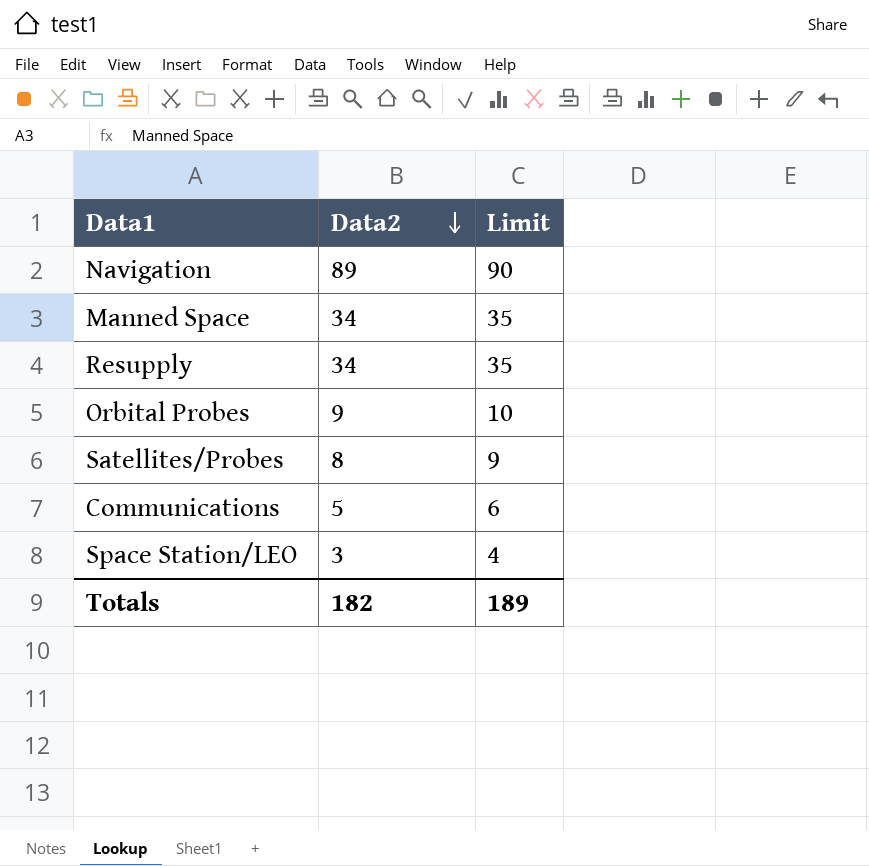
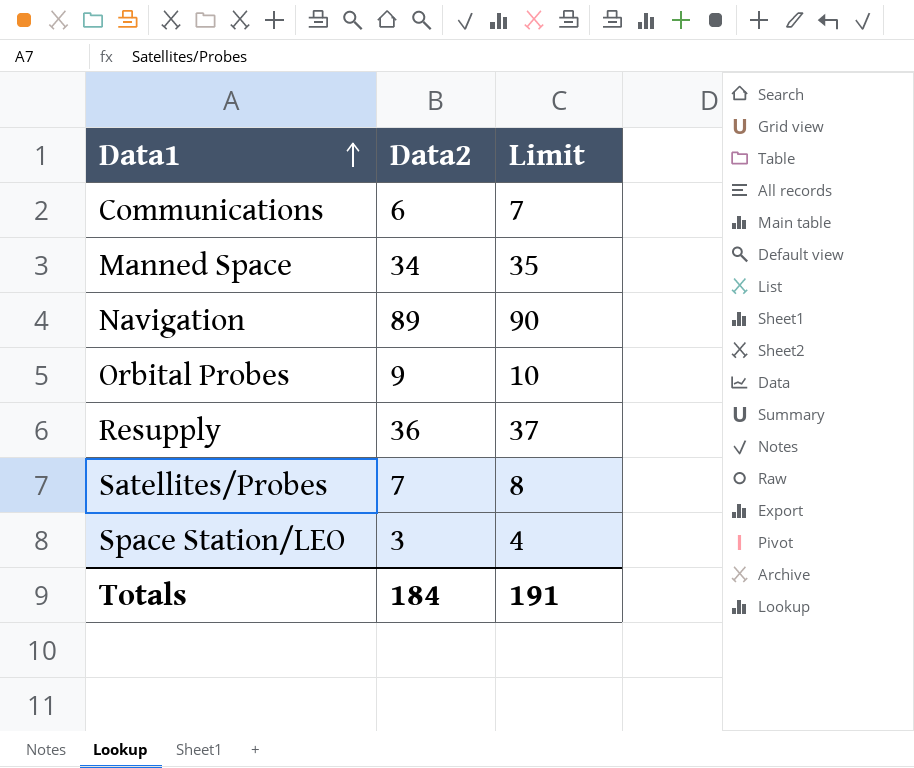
row order: Data2 descending -> Data1 ascending
Communications | Data2: 5 -> 6
Communications | Limit: 6 -> 7
Resupply | Data2: 34 -> 36
Resupply | Limit: 35 -> 37
Satellites/Probes | Data2: 8 -> 7
Satellites/Probes | Limit: 9 -> 8
Totals | Data2: 182 -> 184
Totals | Limit: 189 -> 191

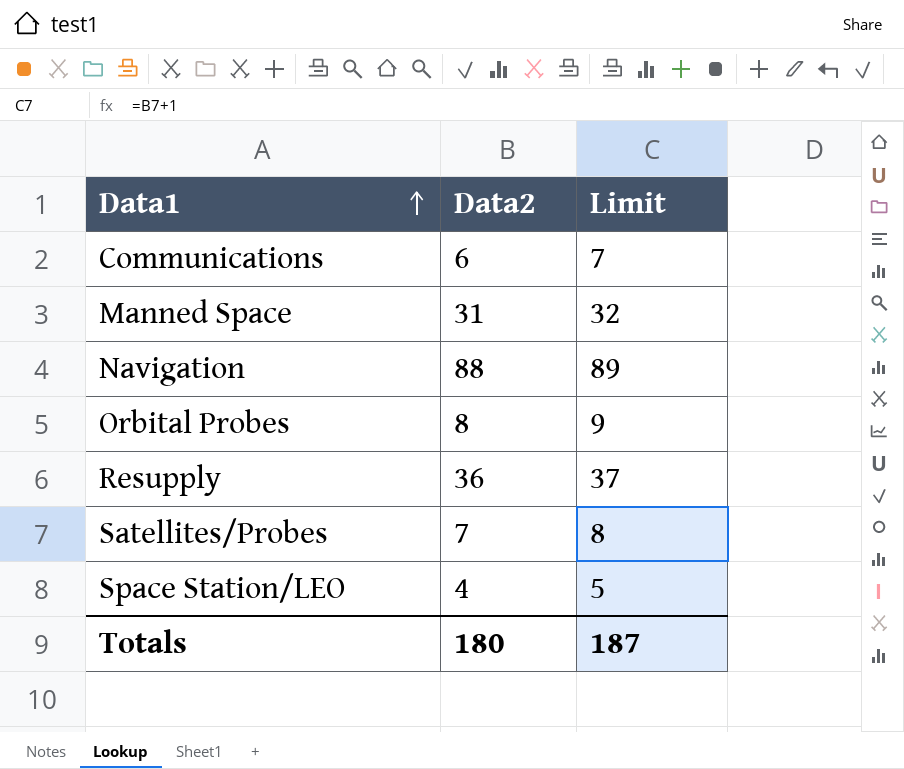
Manned Space | Data2: 34 -> 31
Manned Space | Limit: 35 -> 32
Navigation | Data2: 89 -> 88
Navigation | Limit: 90 -> 89
Orbital Probes | Data2: 9 -> 8
Orbital Probes | Limit: 10 -> 9
Space Station/LEO | Data2: 3 -> 4
Space Station/LEO | Limit: 4 -> 5
Totals | Data2: 184 -> 180
Totals | Limit: 191 -> 187

